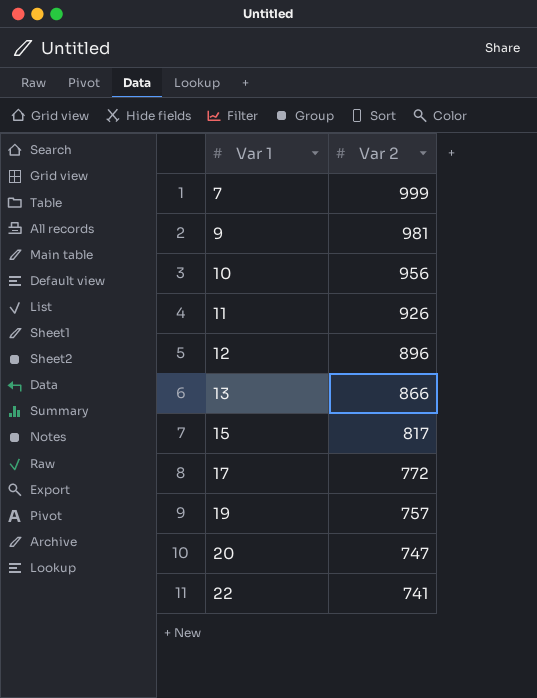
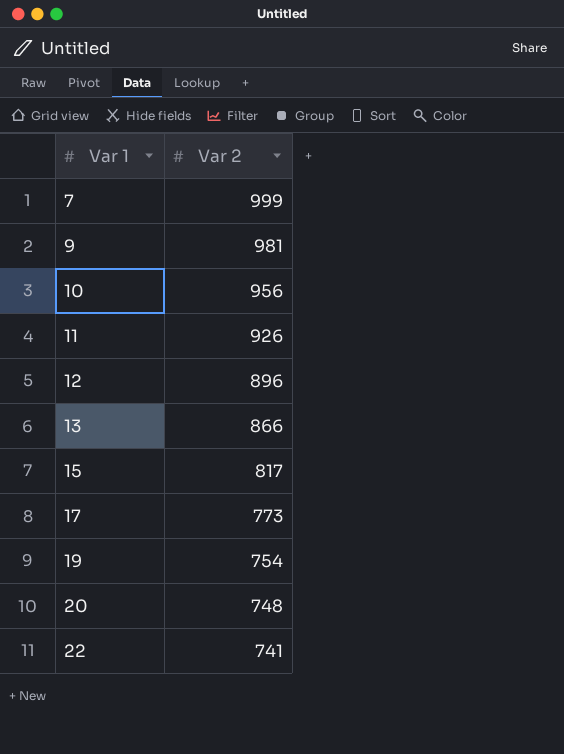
17 | Var 2: 772 -> 773
19 | Var 2: 757 -> 754
20 | Var 2: 747 -> 748

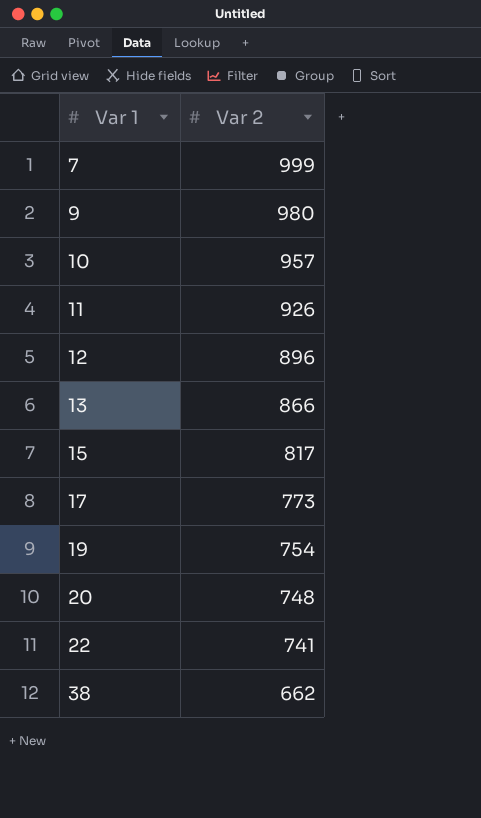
9 | Var 2: 981 -> 980
10 | Var 2: 956 -> 957
row 38: none -> 662

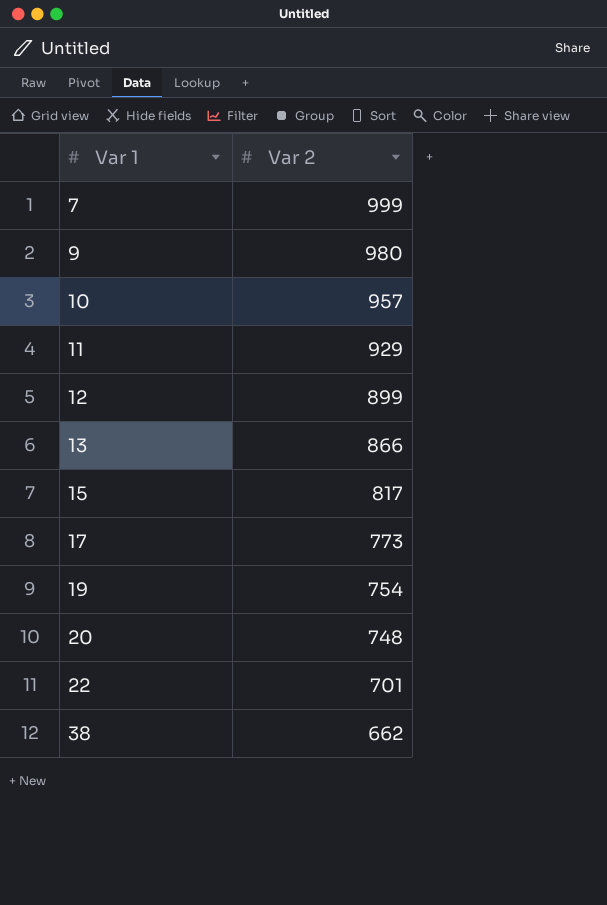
11 | Var 2: 926 -> 929
12 | Var 2: 896 -> 899
22 | Var 2: 741 -> 701

